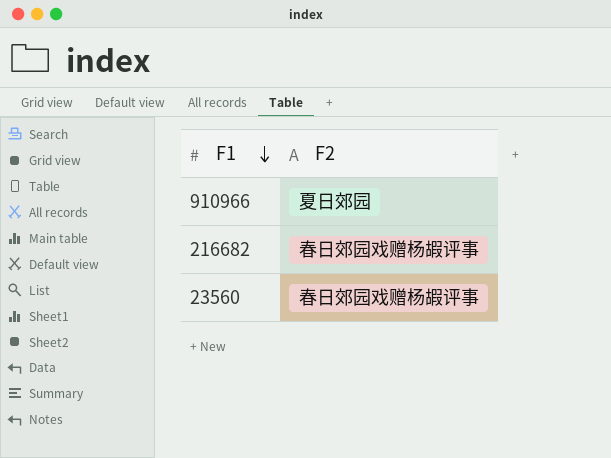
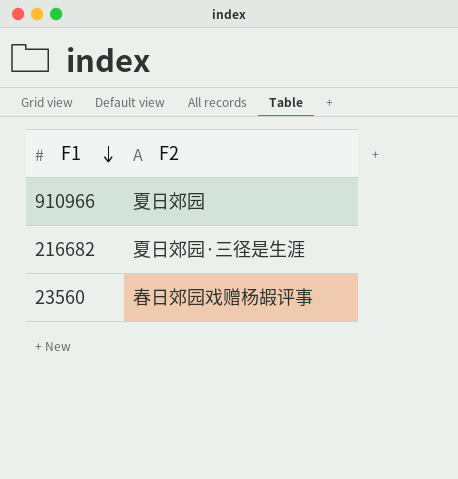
216682 | F2: 春日郊园戏赠杨嘏评事 -> 夏日郊园·三径是生涯

